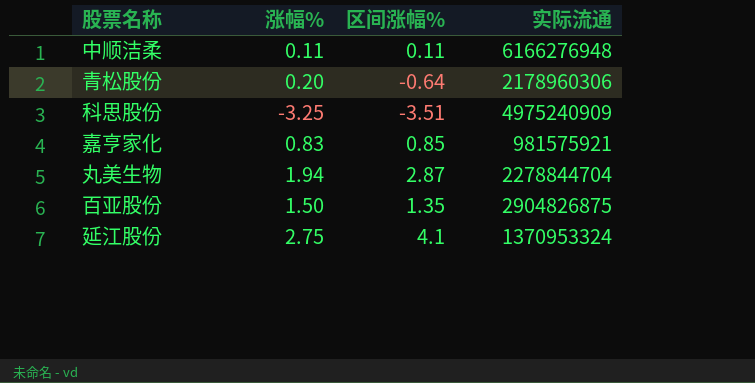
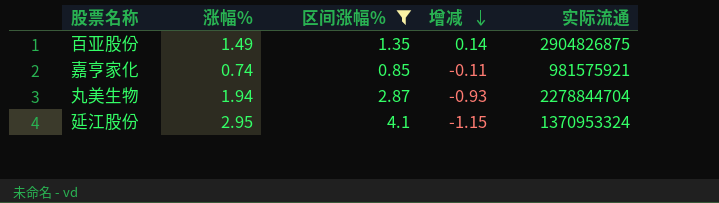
filter: none -> 区间涨幅% >= 0.85
row order: none -> 增减 descending
column 增减 | formula: none -> [涨幅%] - [区间涨幅%]
百亚股份 | 涨幅%: 1.50 -> 1.49
嘉亨家化 | 涨幅%: 0.83 -> 0.74
延江股份 | 涨幅%: 2.75 -> 2.95

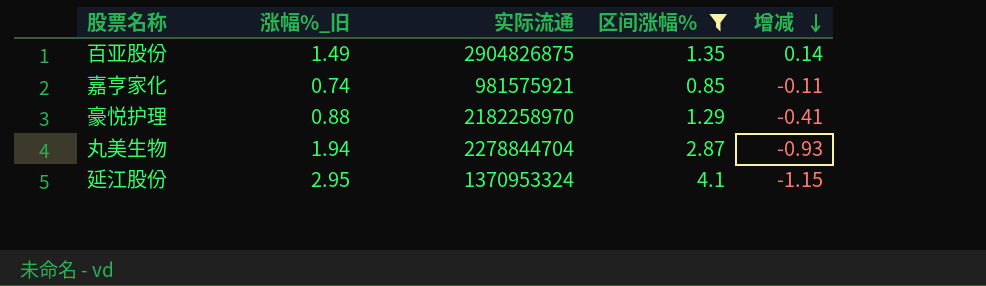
column name: 涨幅% -> 涨幅%_旧
column 实际流通 | position: 5 -> 3
row 豪悦护理: none -> 0.88 | 2182258970 | 1.29 | -0.41

